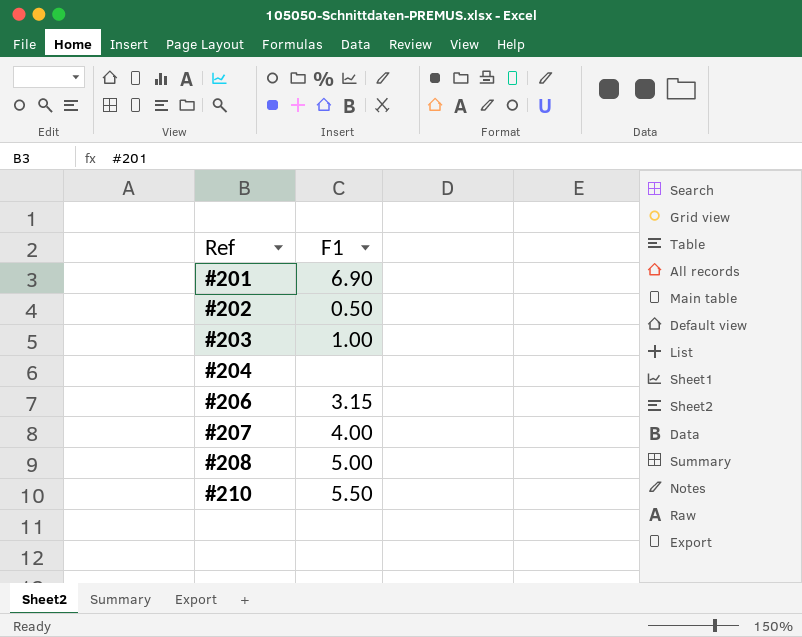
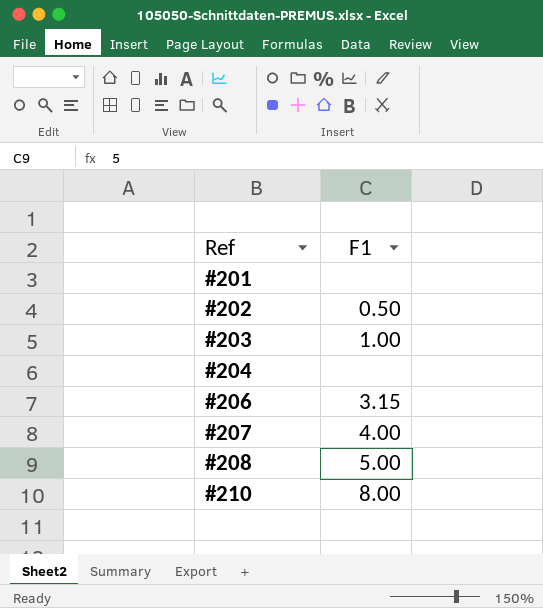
#201 | F1: 6.90 -> none
#210 | F1: 5.50 -> 8.00

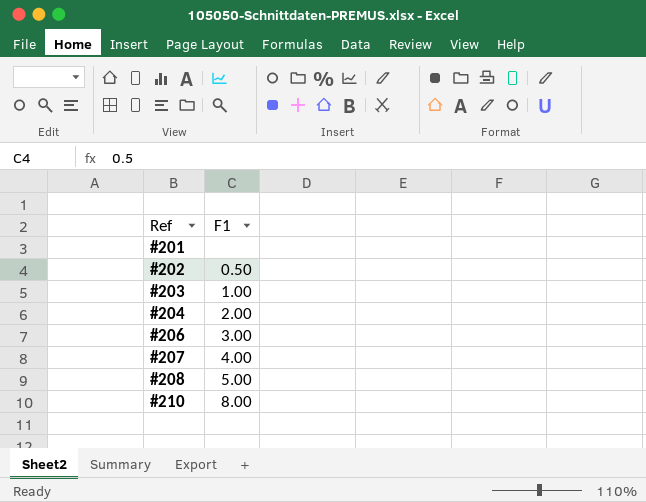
#204 | F1: none -> 2.00
#206 | F1: 3.15 -> 3.00

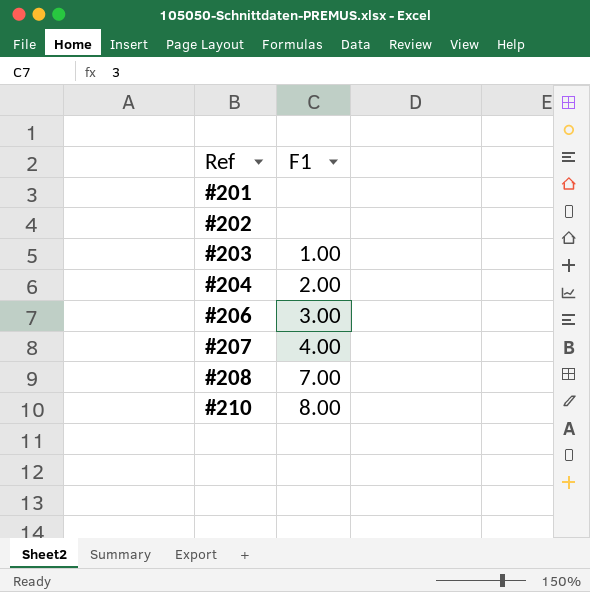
#202 | F1: 0.50 -> none
#208 | F1: 5.00 -> 7.00

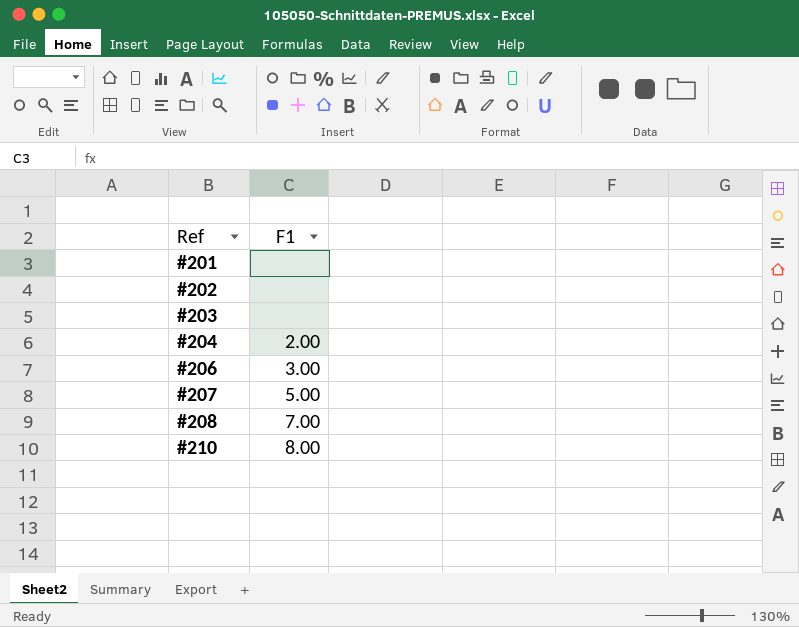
#203 | F1: 1.00 -> none
#207 | F1: 4.00 -> 5.00

